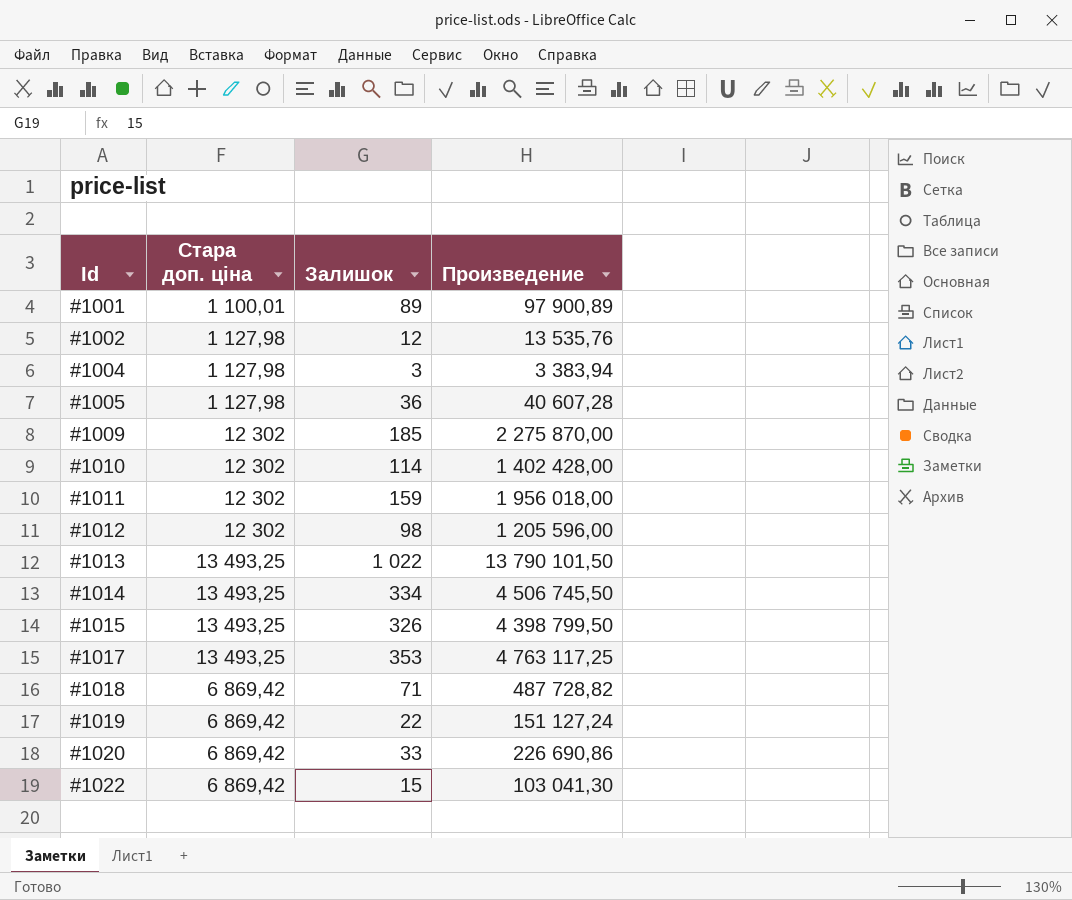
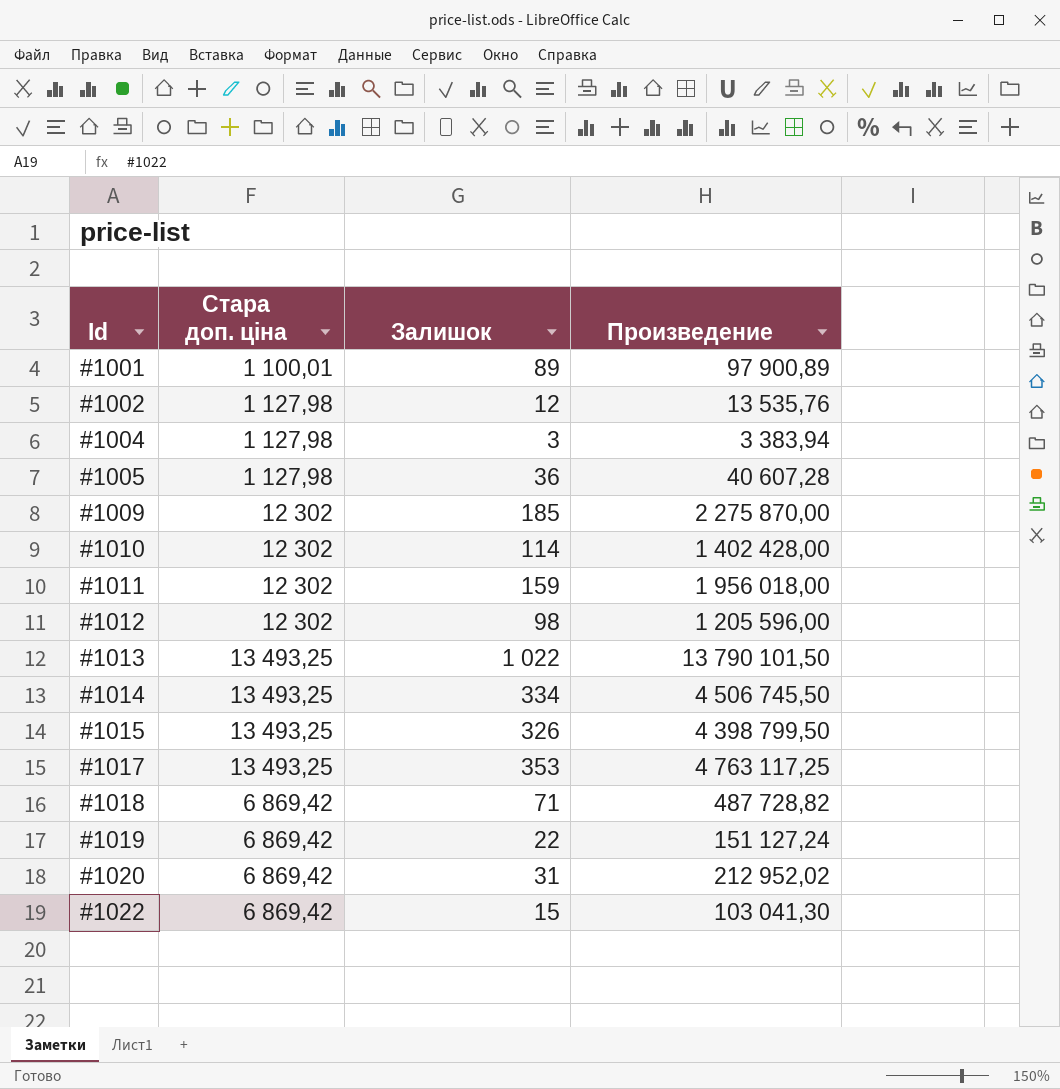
#1020 | Залишок: 33 -> 31
#1020 | Произведение: 226 690,86 -> 212 952,02

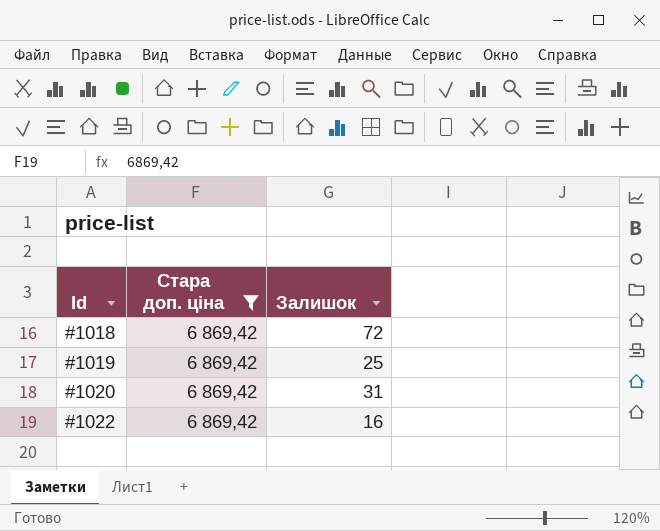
filter: none -> Стара доп. ціна = 6 869,42
column Произведение | formula: [Стара доп. ціна] * [Залишок] -> none
#1018 | Залишок: 71 -> 72
#1019 | Залишок: 22 -> 25
#1022 | Залишок: 15 -> 16

